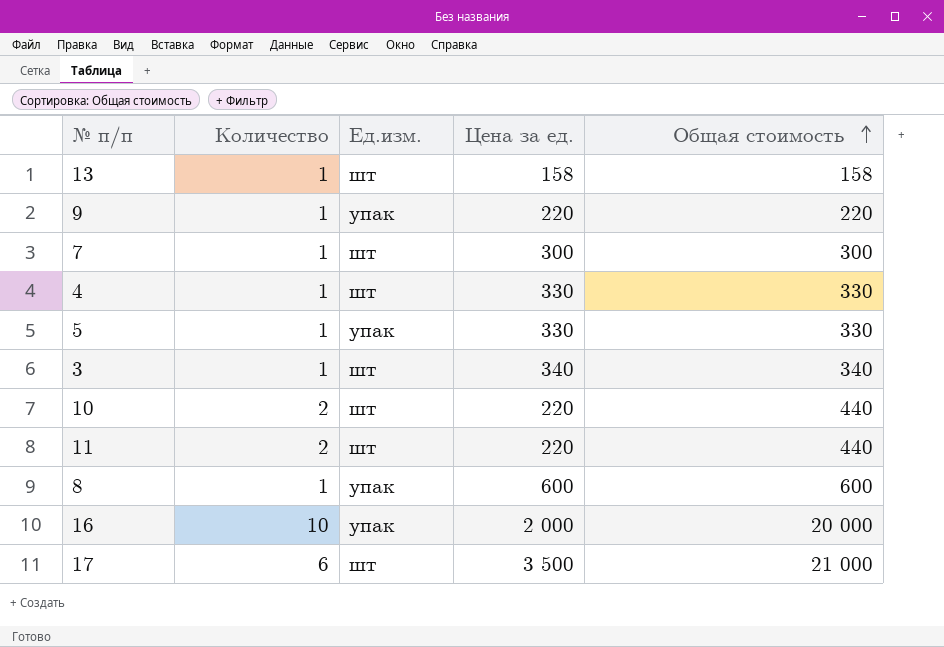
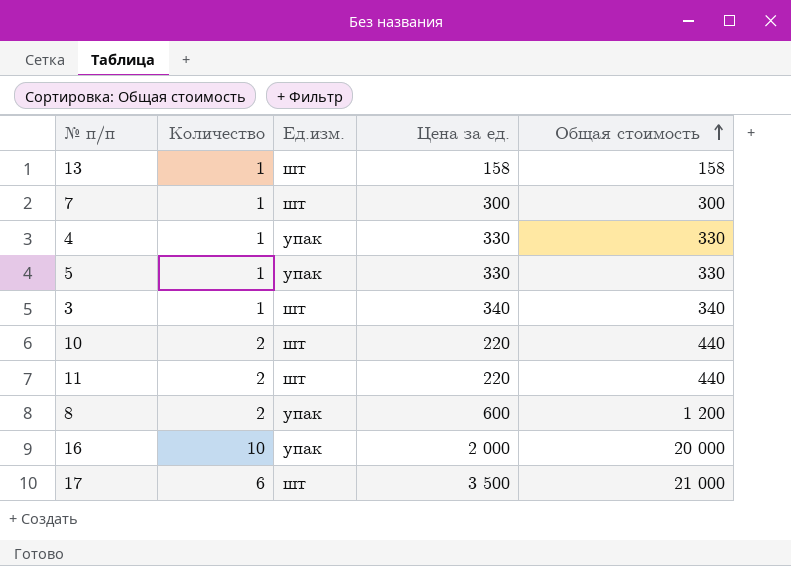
row 9: 1 | упак | 220 | 220 -> none
4 | Ед.изм.: шт -> упак
8 | Количество: 1 -> 2
8 | Общая стоимость: 600 -> 1 200

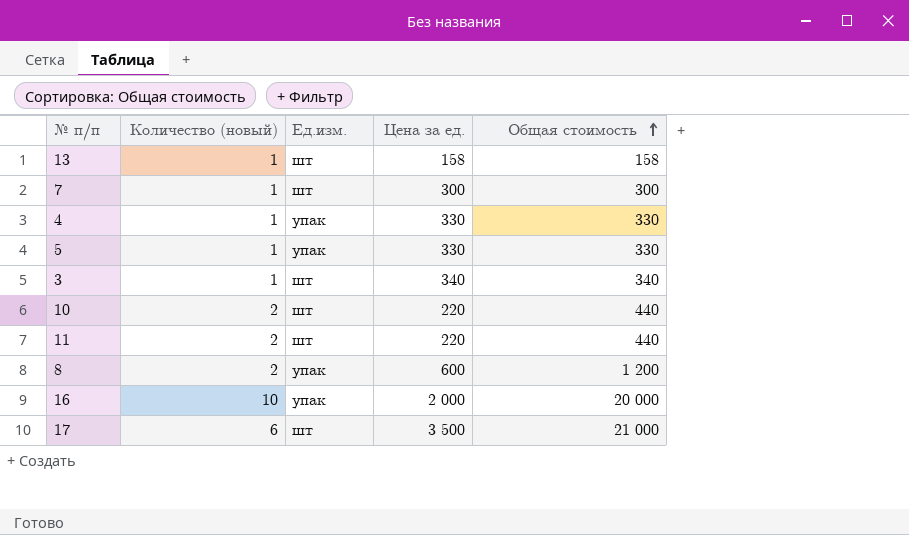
column name: Количество -> Количество (новый)

